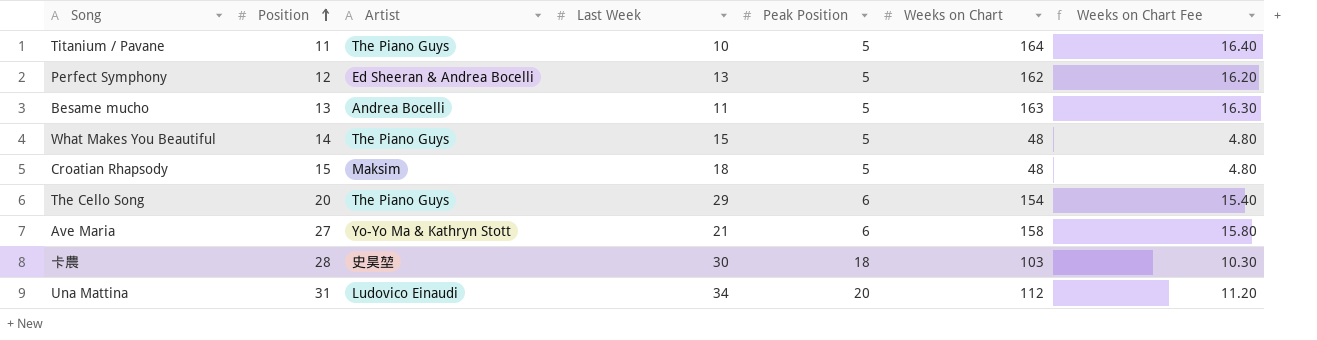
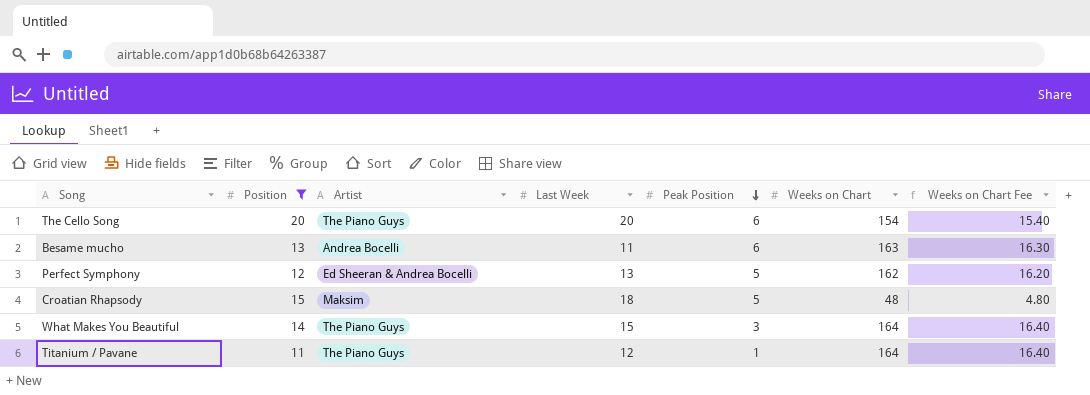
filter: none -> Position <= 20
row order: Position ascending -> Peak Position descending
The Cello Song | Last Week: 29 -> 20
Besame mucho | Peak Position: 5 -> 6
What Makes You Beautiful | Peak Position: 5 -> 3
What Makes You Beautiful | Weeks on Chart: 48 -> 164
What Makes You Beautiful | Weeks on Chart Fee: 4.80 -> 16.40
Titanium / Pavane | Last Week: 10 -> 12
Titanium / Pavane | Peak Position: 5 -> 1

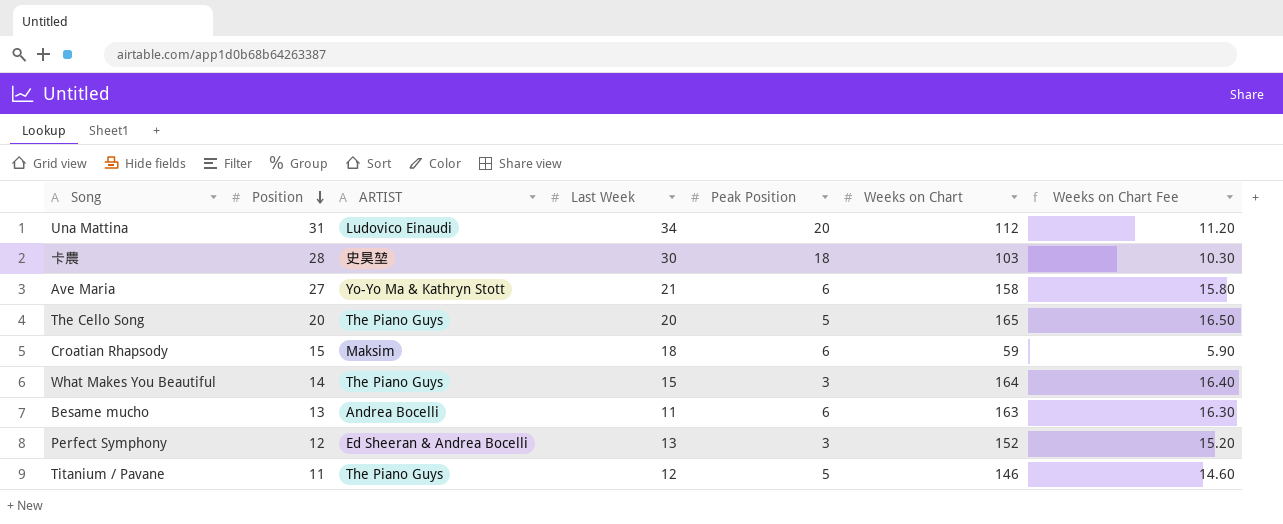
filter: Position <= 20 -> none
row order: Peak Position descending -> Position descending
column name: Artist -> ARTIST
The Cello Song | Peak Position: 6 -> 5
The Cello Song | Weeks on Chart: 154 -> 165
The Cello Song | Weeks on Chart Fee: 15.40 -> 16.50
Croatian Rhapsody | Peak Position: 5 -> 6
Croatian Rhapsody | Weeks on Chart: 48 -> 59
Croatian Rhapsody | Weeks on Chart Fee: 4.80 -> 5.90
Perfect Symphony | Peak Position: 5 -> 3
Perfect Symphony | Weeks on Chart: 162 -> 152
Perfect Symphony | Weeks on Chart Fee: 16.20 -> 15.20
Titanium / Pavane | Peak Position: 1 -> 5
Titanium / Pavane | Weeks on Chart: 164 -> 146
Titanium / Pavane | Weeks on Chart Fee: 16.40 -> 14.60

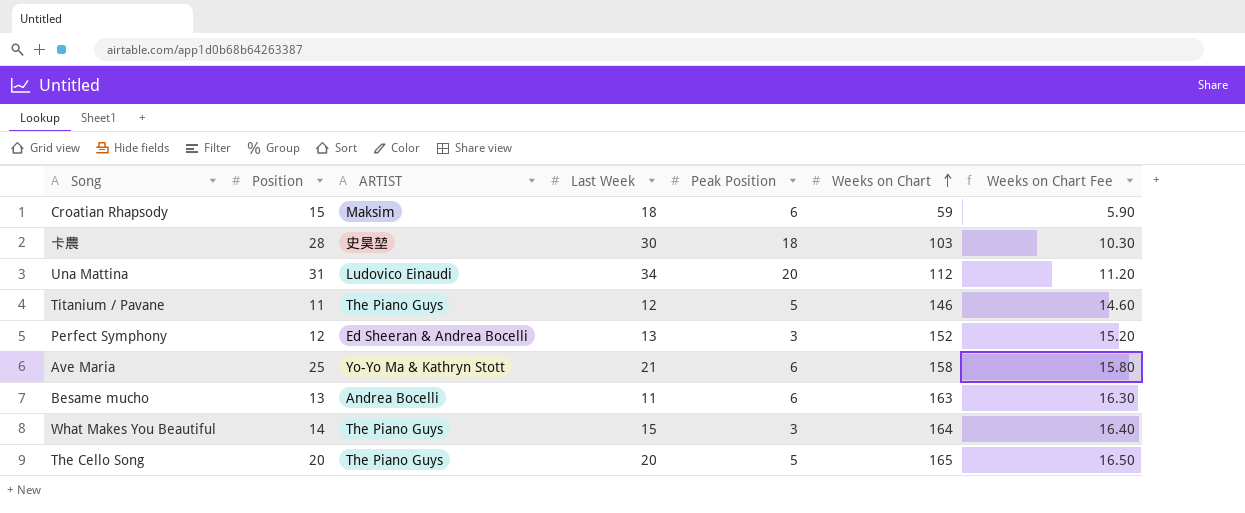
row order: Position descending -> Weeks on Chart ascending
Ave Maria | Position: 27 -> 25

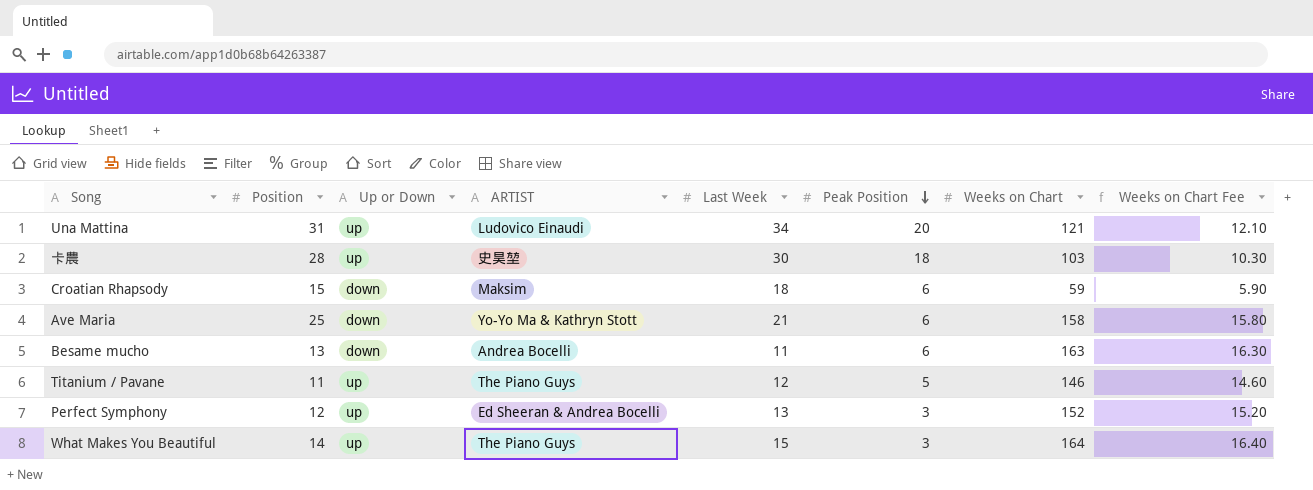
row order: Weeks on Chart ascending -> Peak Position descending
column Up or Down | position: none -> 3
row The Cello Song: 20 | The Piano Guys | 20 | 5 | 165 | 16.50 -> none
Una Mattina | Weeks on Chart: 112 -> 121
Una Mattina | Weeks on Chart Fee: 11.20 -> 12.10

